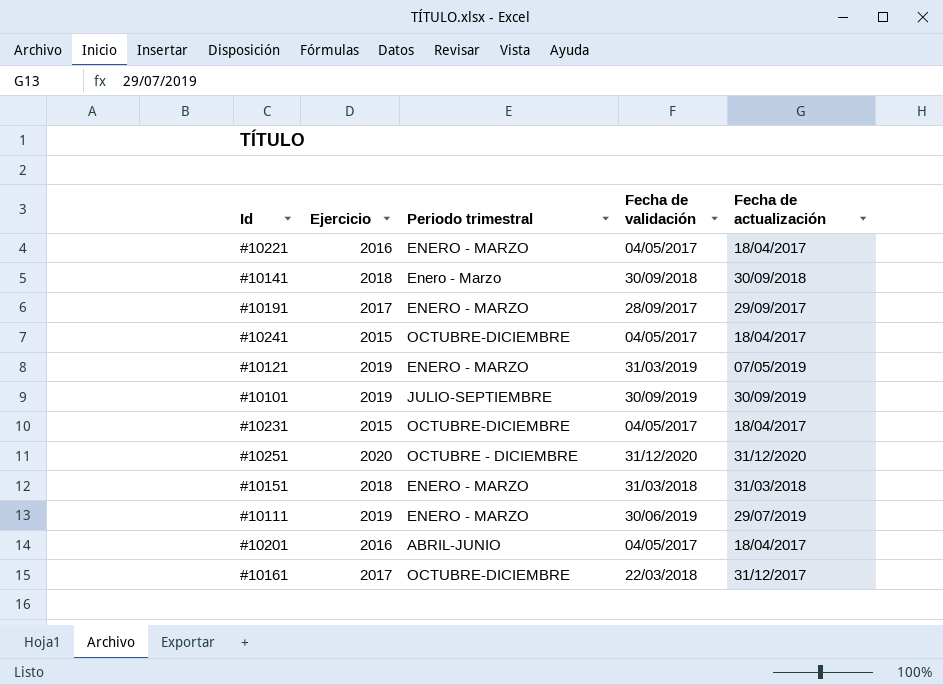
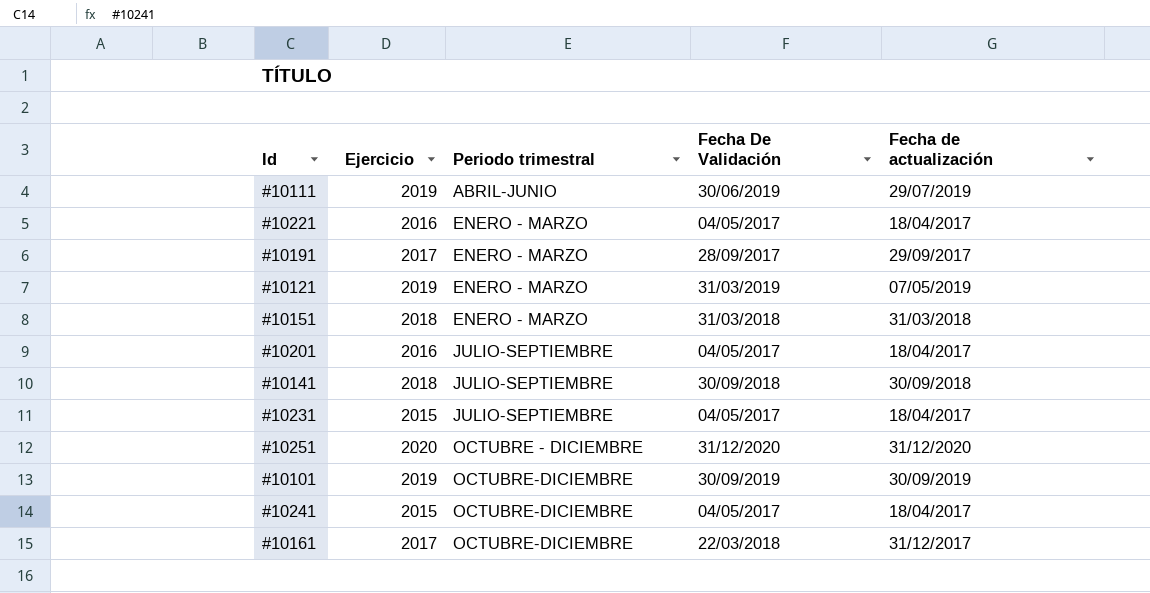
row order: none -> Periodo trimestral ascending
column name: Fecha de validación -> Fecha De Validación
#10111 | Periodo trimestral: ENERO - MARZO -> ABRIL-JUNIO
#10201 | Periodo trimestral: ABRIL-JUNIO -> JULIO-SEPTIEMBRE
#10141 | Periodo trimestral: Enero - Marzo -> JULIO-SEPTIEMBRE
#10231 | Periodo trimestral: OCTUBRE-DICIEMBRE -> JULIO-SEPTIEMBRE
#10101 | Periodo trimestral: JULIO-SEPTIEMBRE -> OCTUBRE-DICIEMBRE

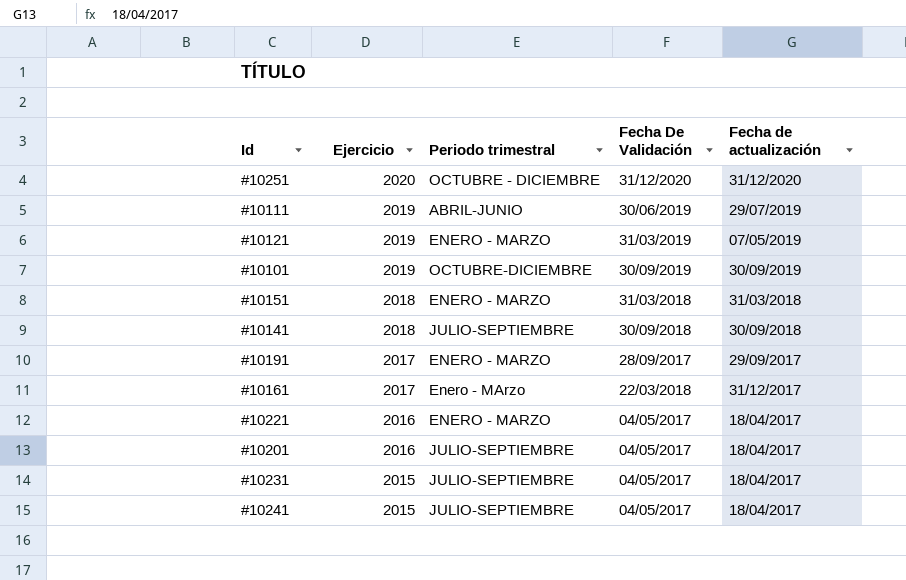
row order: Periodo trimestral ascending -> Ejercicio descending
#10161 | Periodo trimestral: OCTUBRE-DICIEMBRE -> Enero - MArzo
#10241 | Periodo trimestral: OCTUBRE-DICIEMBRE -> JULIO-SEPTIEMBRE

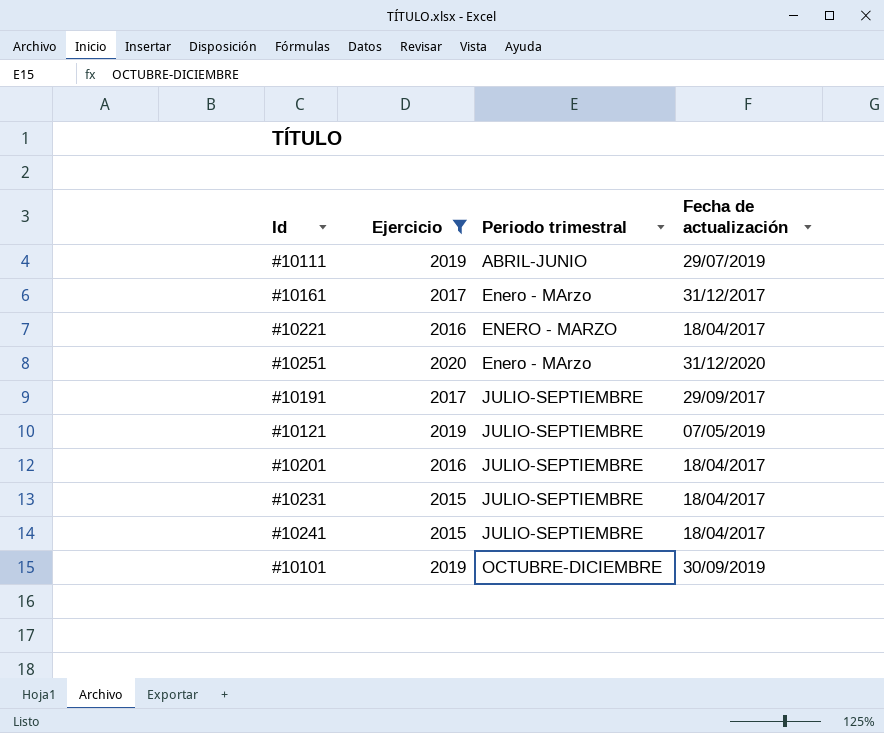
filter: none -> Ejercicio != 2018
row order: Ejercicio descending -> Periodo trimestral ascending
column Fecha De Validación | position: 4 -> none
#10251 | Periodo trimestral: OCTUBRE - DICIEMBRE -> Enero - MArzo
#10191 | Periodo trimestral: ENERO - MARZO -> JULIO-SEPTIEMBRE
#10121 | Periodo trimestral: ENERO - MARZO -> JULIO-SEPTIEMBRE

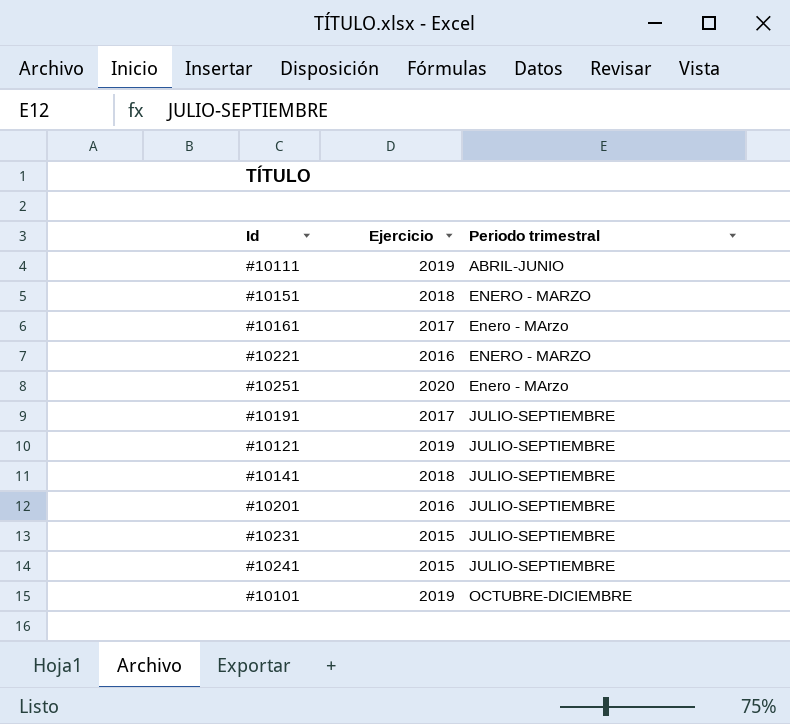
filter: Ejercicio != 2018 -> none
column Fecha de actualización | position: 4 -> none

